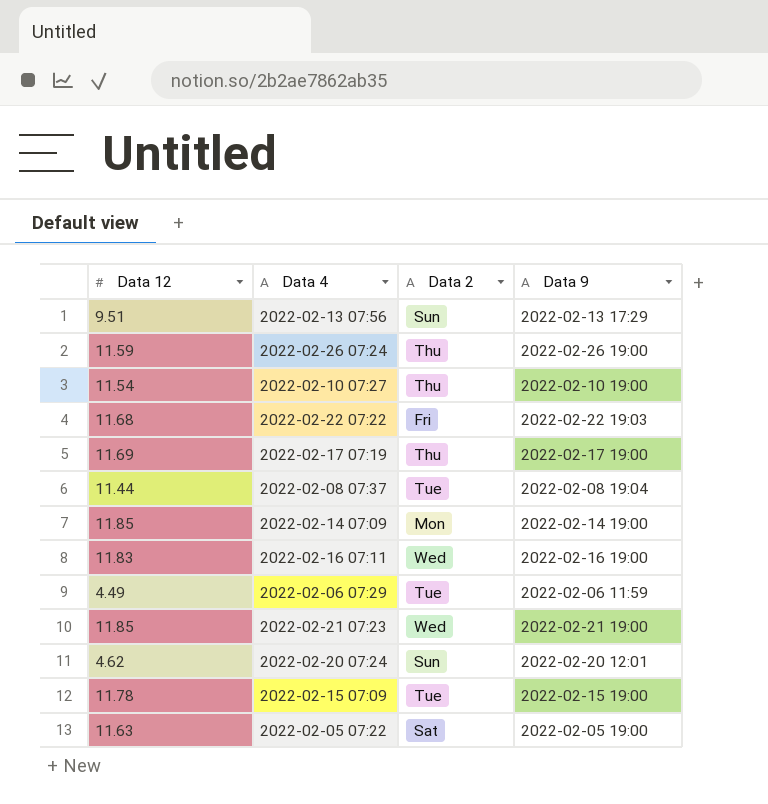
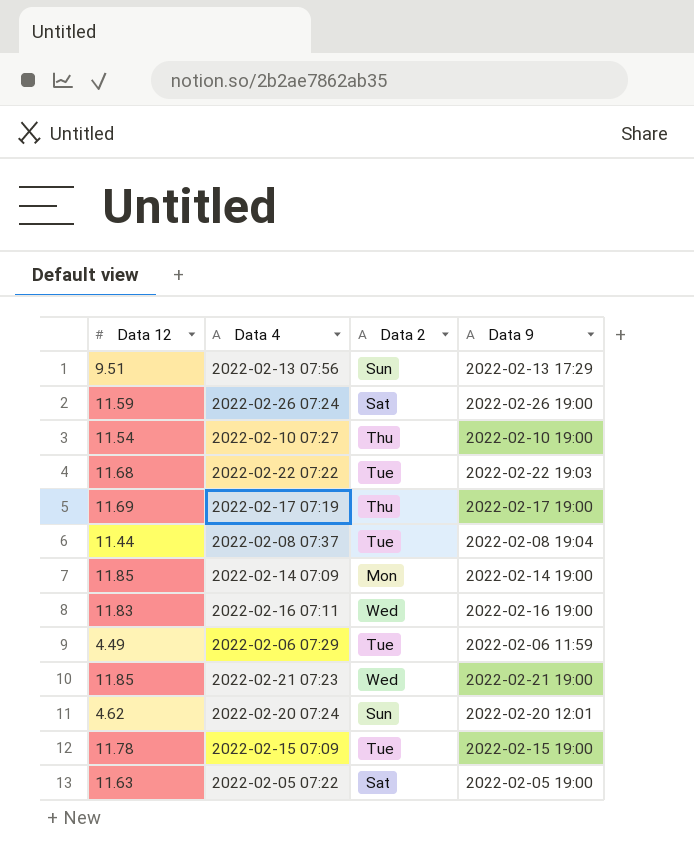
2022-02-26 07:24 | Data 2: Thu -> Sat
2022-02-22 07:22 | Data 2: Fri -> Tue

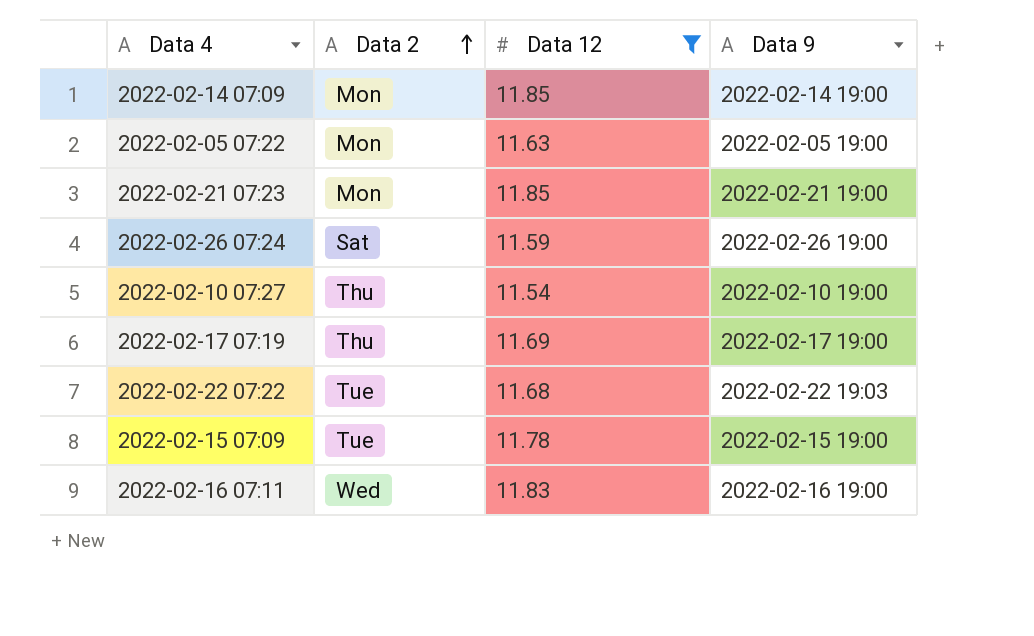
filter: none -> Data 12 >= 11.54
row order: none -> Data 2 ascending
column Data 12 | position: 1 -> 3
2022-02-05 07:22 | Data 2: Sat -> Mon
2022-02-21 07:23 | Data 2: Wed -> Mon

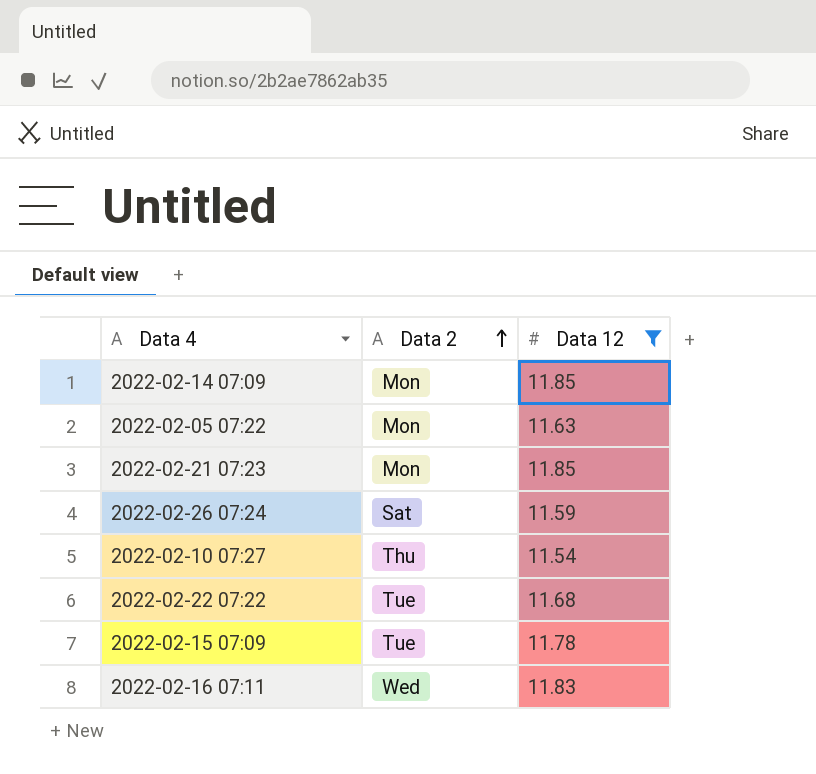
column Data 9 | position: 4 -> none
row 2022-02-17 07:19: Thu | 11.69 | 2022-02-17 19:00 -> none

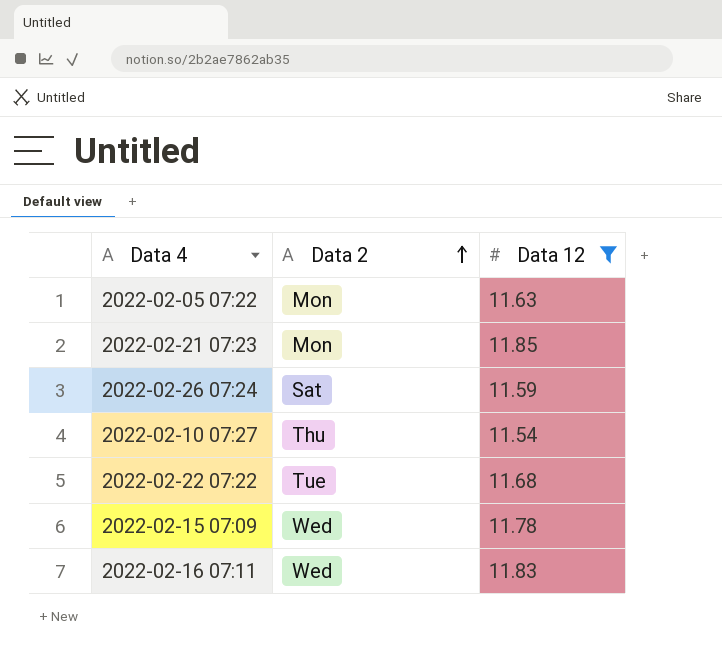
row 2022-02-14 07:09: Mon | 11.85 -> none
2022-02-15 07:09 | Data 2: Tue -> Wed

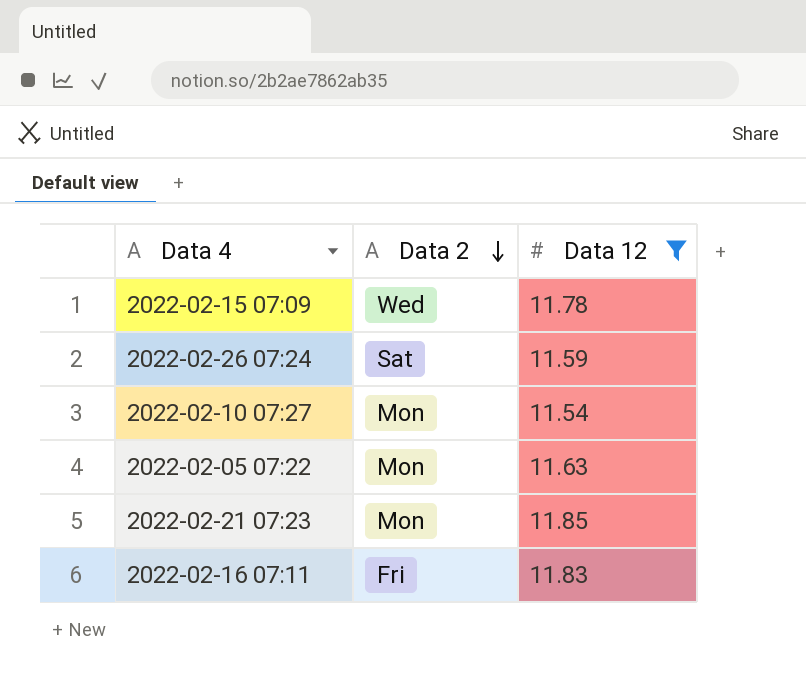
row order: Data 2 ascending -> Data 2 descending
row 2022-02-22 07:22: Tue | 11.68 -> none
2022-02-10 07:27 | Data 2: Thu -> Mon
2022-02-16 07:11 | Data 2: Wed -> Fri

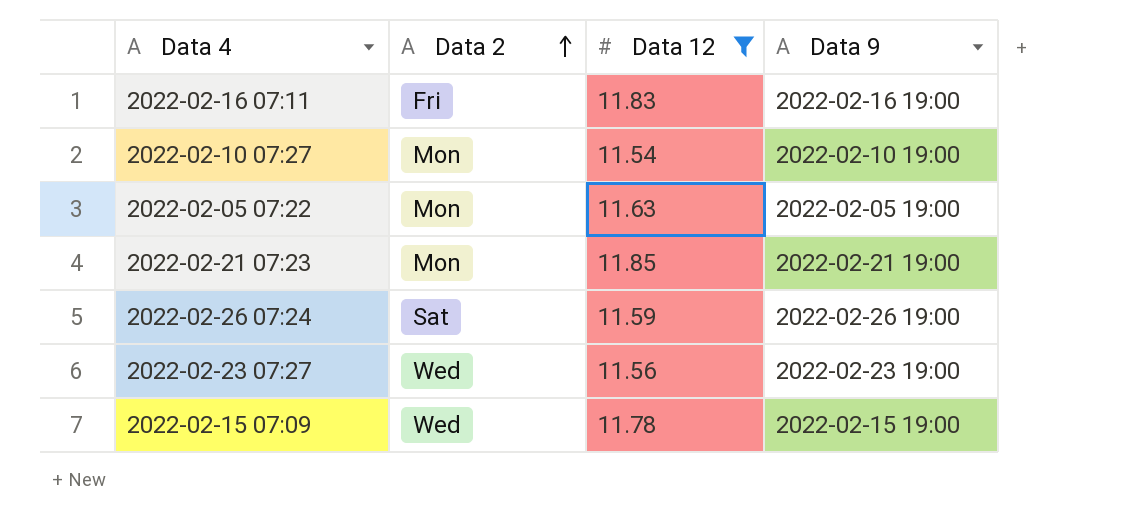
row order: Data 2 descending -> Data 2 ascending
column Data 9 | position: none -> 4
row 2022-02-23 07:27: none -> Wed | 11.56 | 2022-02-23 19:00

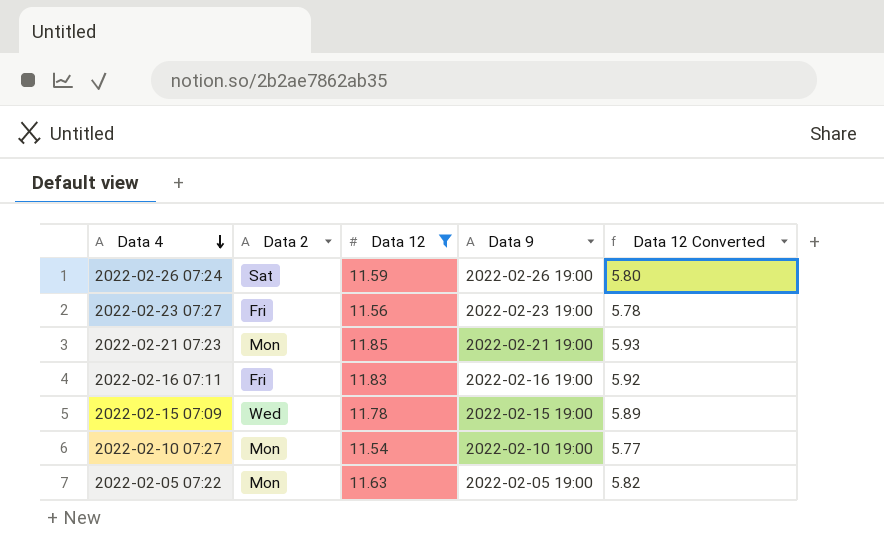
row order: Data 2 ascending -> Data 4 descending
column Data 12 Converted | formula: none -> [Data 12] * 0.5
2022-02-23 07:27 | Data 2: Wed -> Fri

